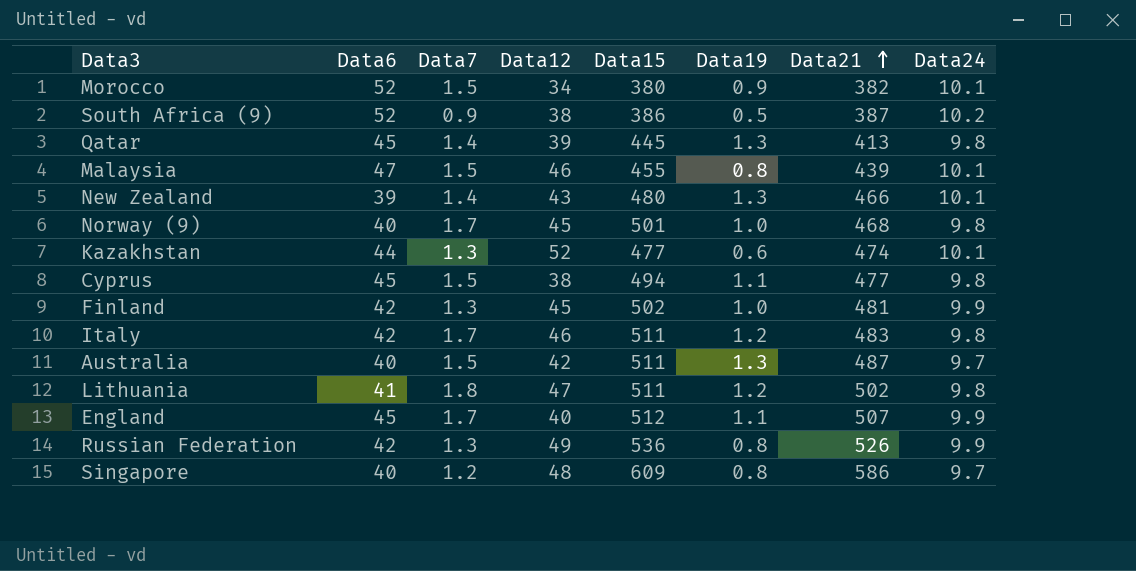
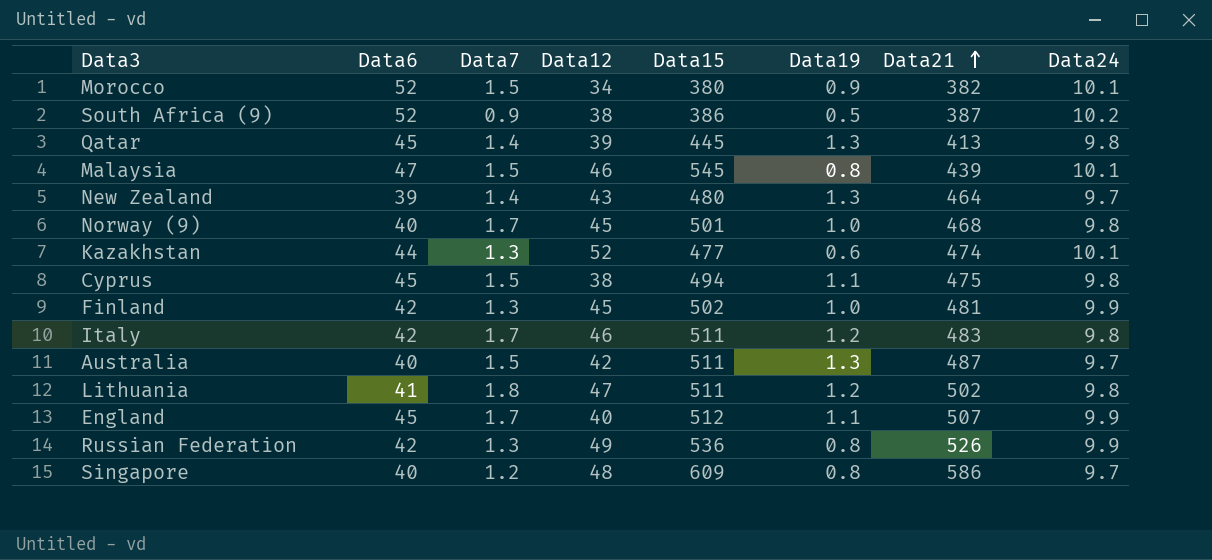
Malaysia | Data15: 455 -> 545
New Zealand | Data21: 466 -> 464
New Zealand | Data24: 10.1 -> 9.7
Cyprus | Data21: 477 -> 475

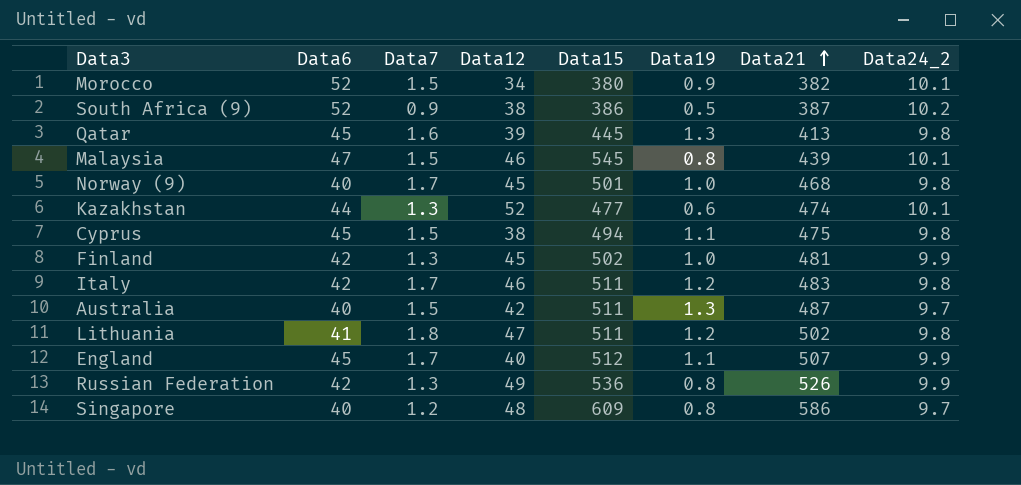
column name: Data24 -> Data24_2
row New Zealand: 39 | 1.4 | 43 | 480 | 1.3 | 464 | 9.7 -> none
Qatar | Data7: 1.4 -> 1.6

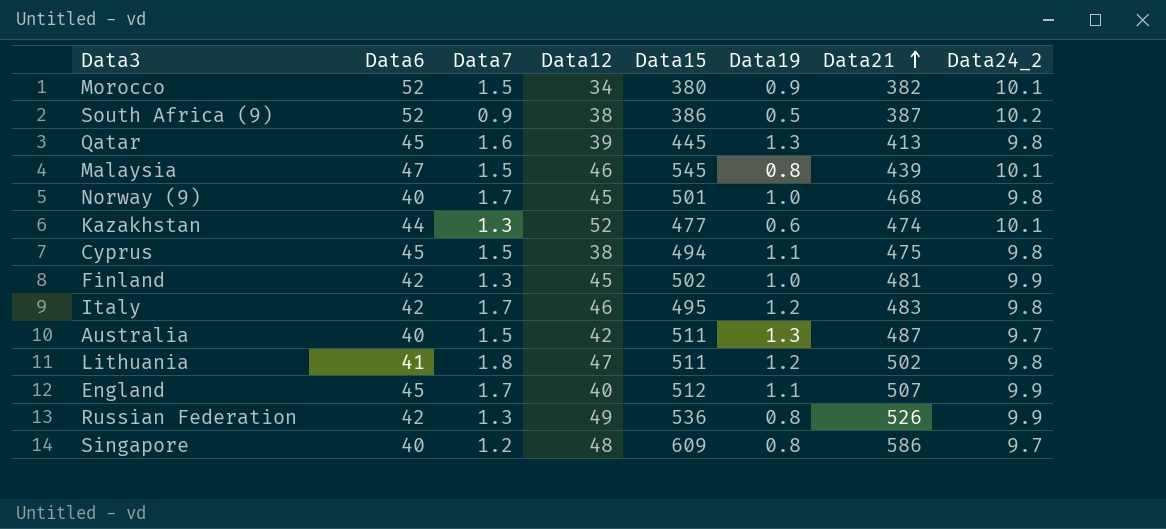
Italy | Data15: 511 -> 495

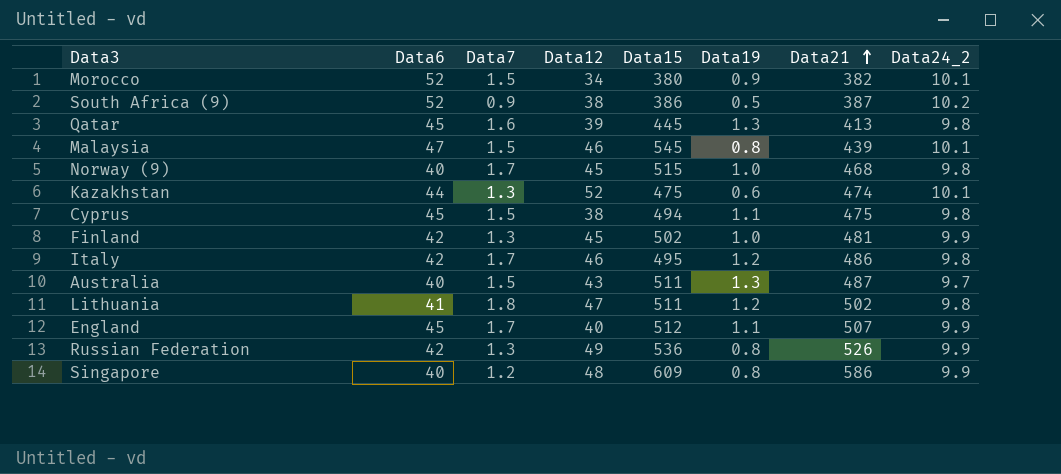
Norway (9) | Data15: 501 -> 515
Kazakhstan | Data15: 477 -> 475
Italy | Data21: 483 -> 486
Australia | Data12: 42 -> 43
Singapore | Data24_2: 9.7 -> 9.9

